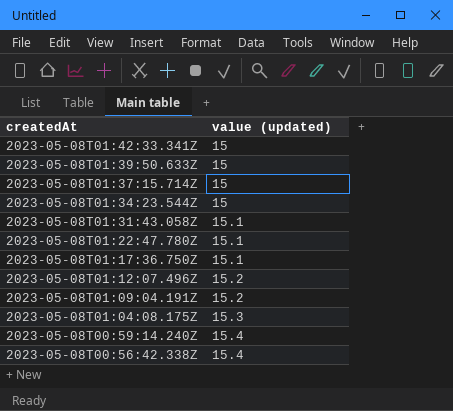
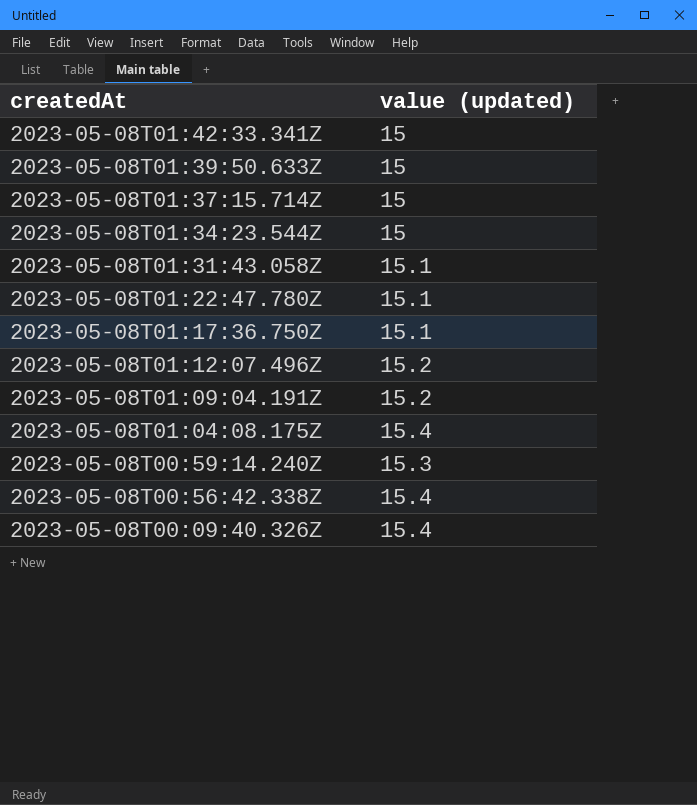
2023-05-08T01:04:08.175Z | value (updated): 15.3 -> 15.4
2023-05-08T00:59:14.240Z | value (updated): 15.4 -> 15.3
row 2023-05-08T00:09:40.326Z: none -> 15.4

